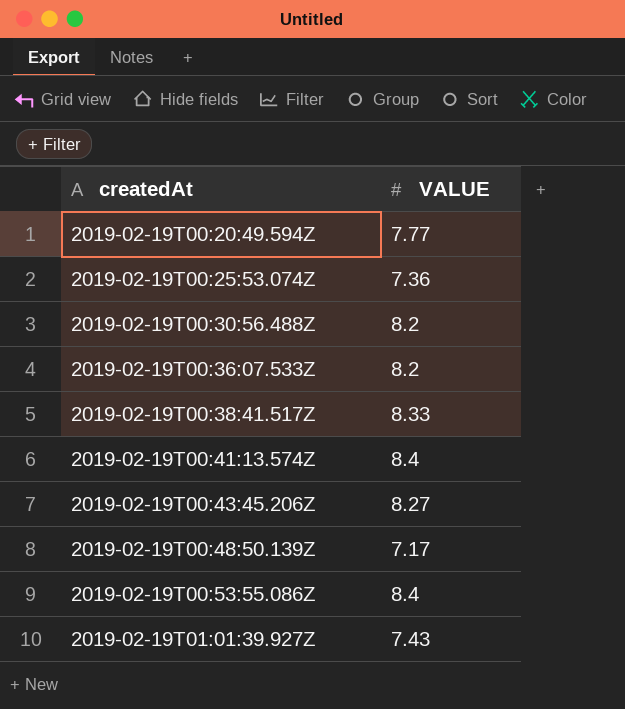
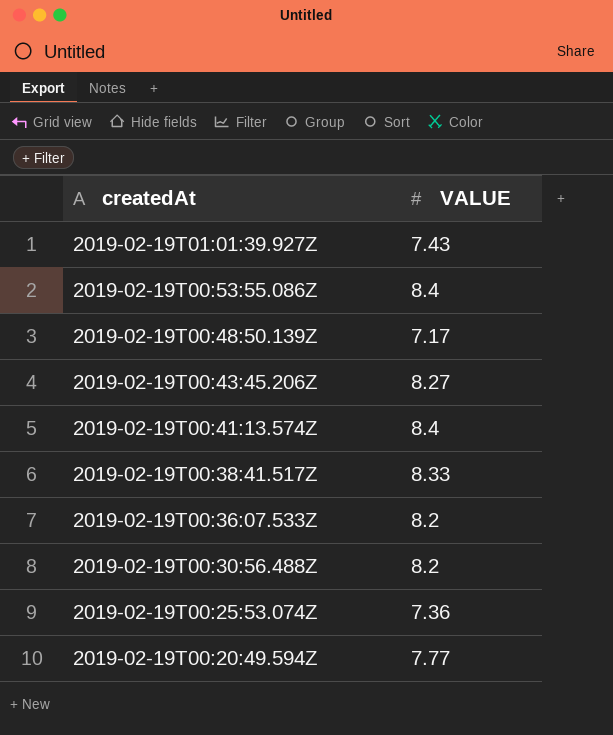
row order: createdAt ascending -> createdAt descending

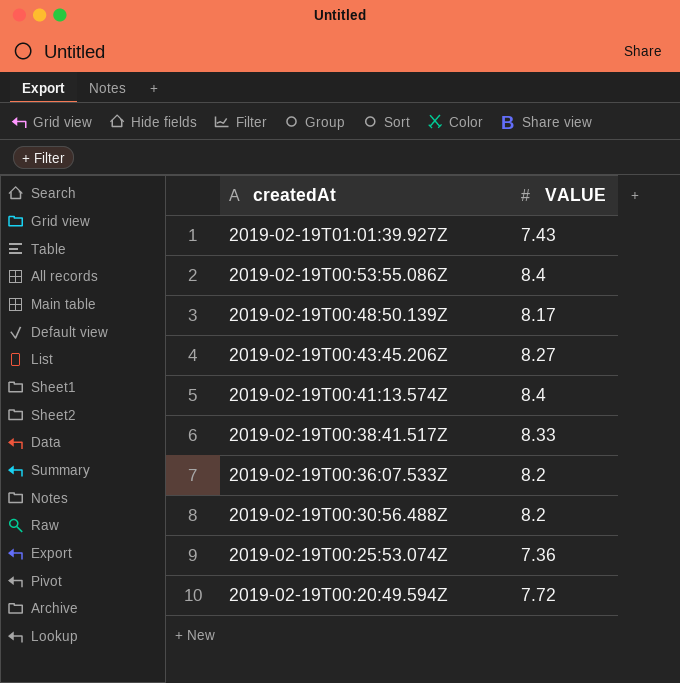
2019-02-19T00:48:50.139Z | VALUE: 7.17 -> 8.17
2019-02-19T00:20:49.594Z | VALUE: 7.77 -> 7.72

